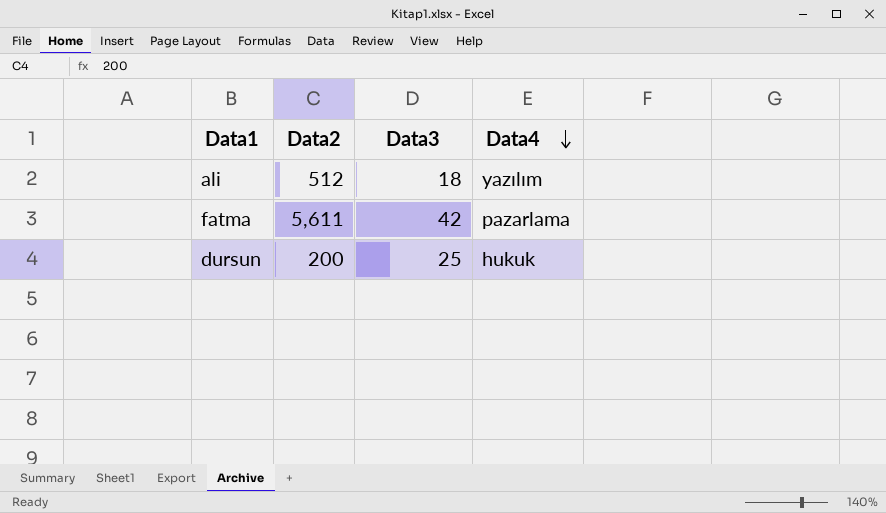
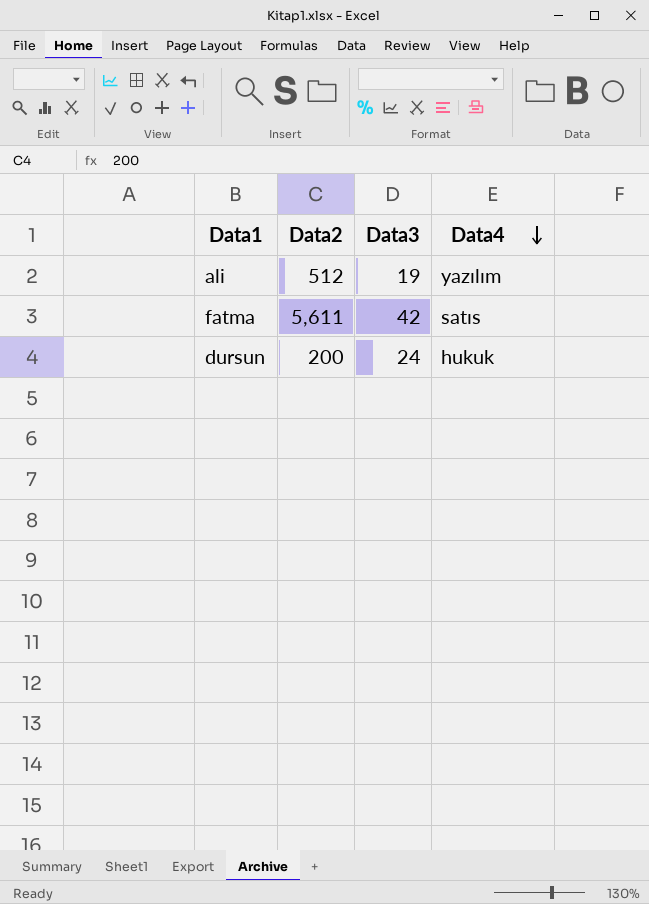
ali | Data3: 18 -> 19
fatma | Data4: pazarlama -> satıs
dursun | Data3: 25 -> 24

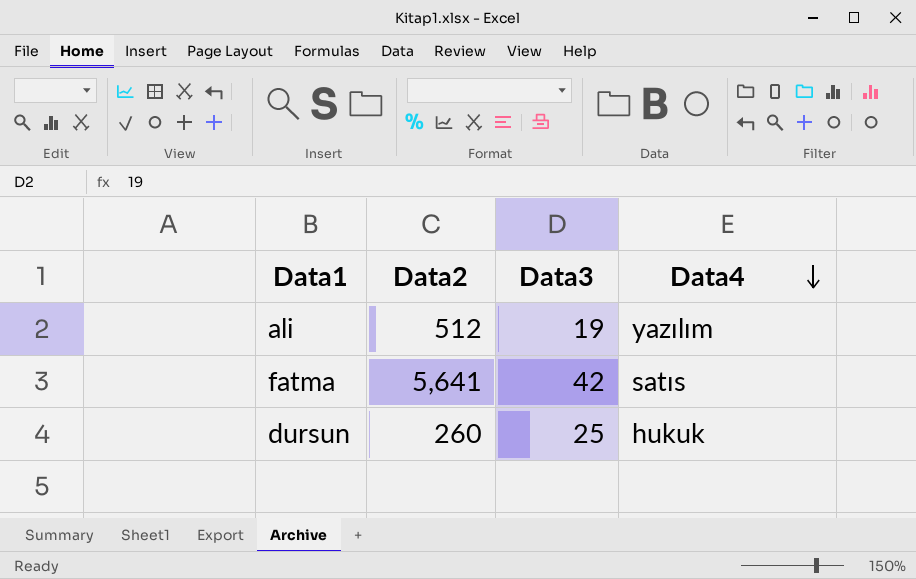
fatma | Data2: 5,611 -> 5,641
dursun | Data2: 200 -> 260
dursun | Data3: 24 -> 25

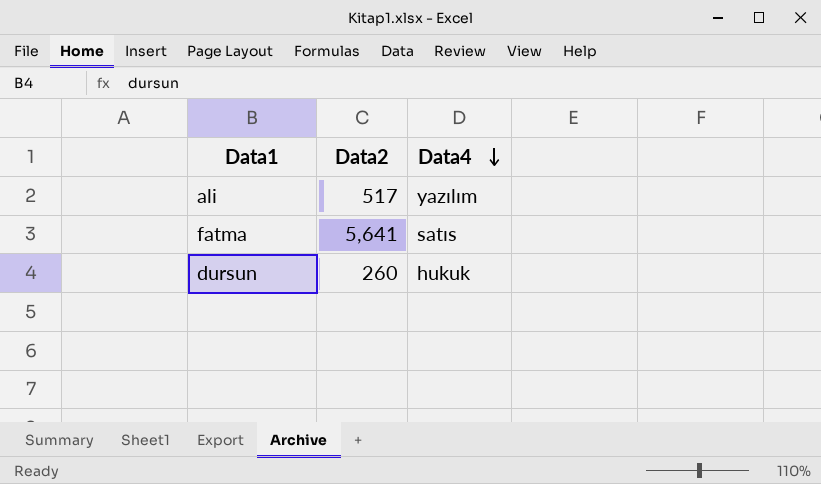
column Data3 | position: 3 -> none
ali | Data2: 512 -> 517

